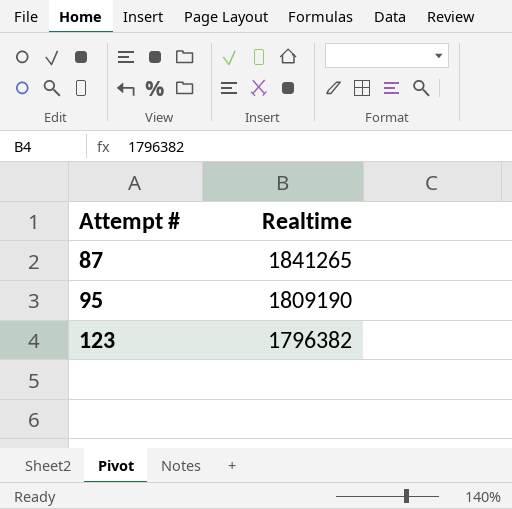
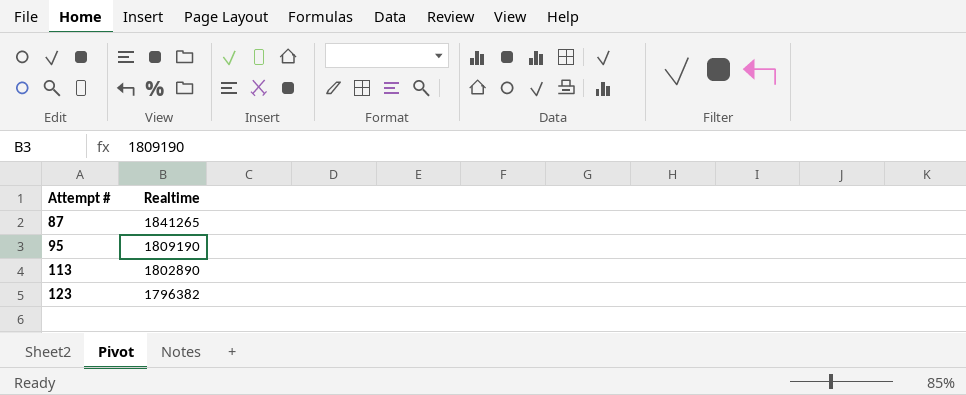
row 113: none -> 1802890

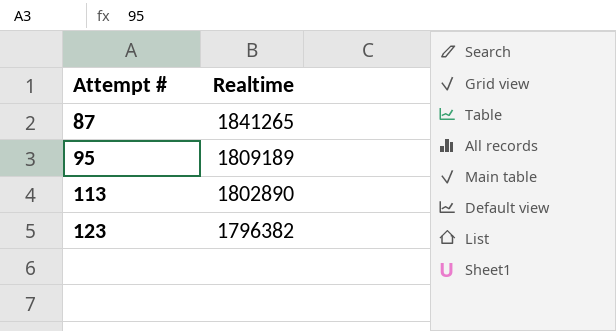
95 | Realtime: 1809190 -> 1809189

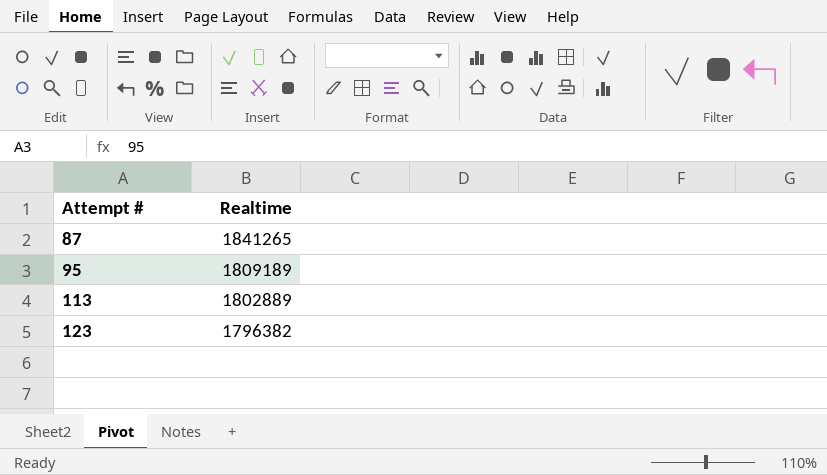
113 | Realtime: 1802890 -> 1802889

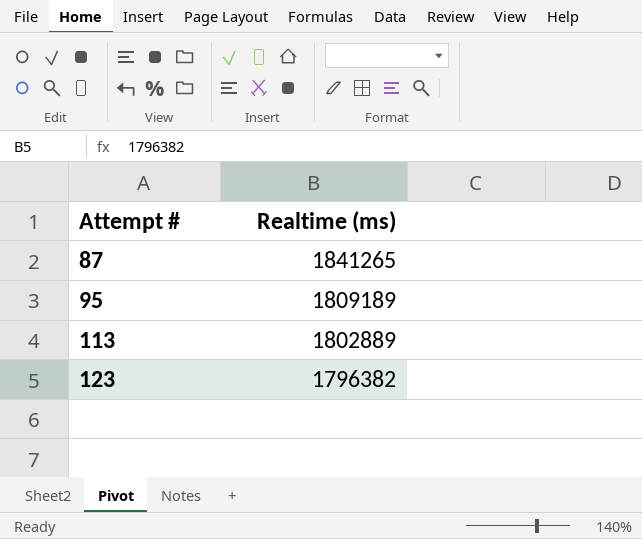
column name: Realtime -> Realtime (ms)

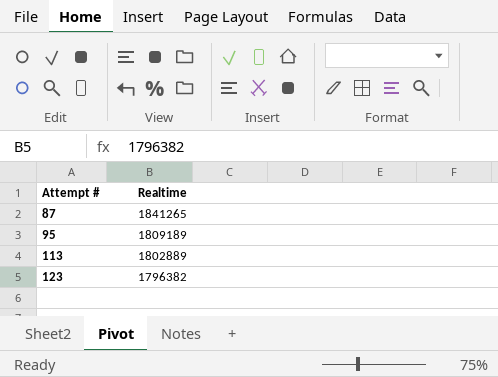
column name: Realtime (ms) -> Realtime

